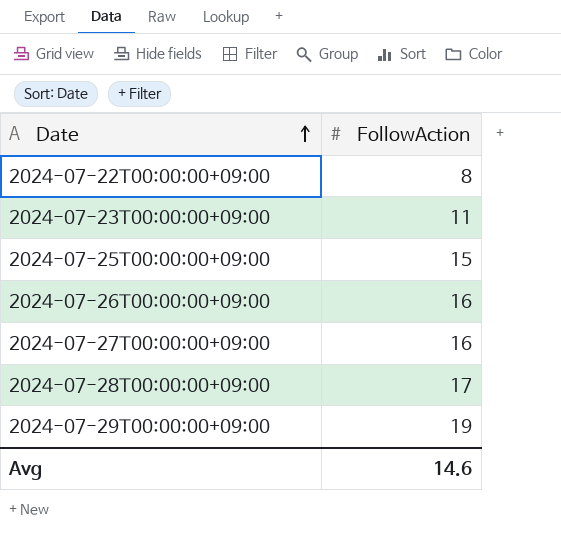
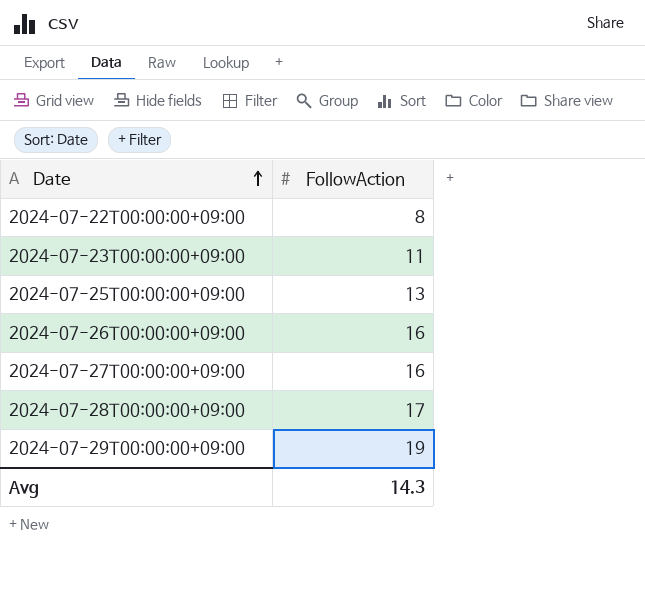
2024-07-25T00:00:00+09:00 | FollowAction: 15 -> 13
Avg | FollowAction: 14.6 -> 14.3

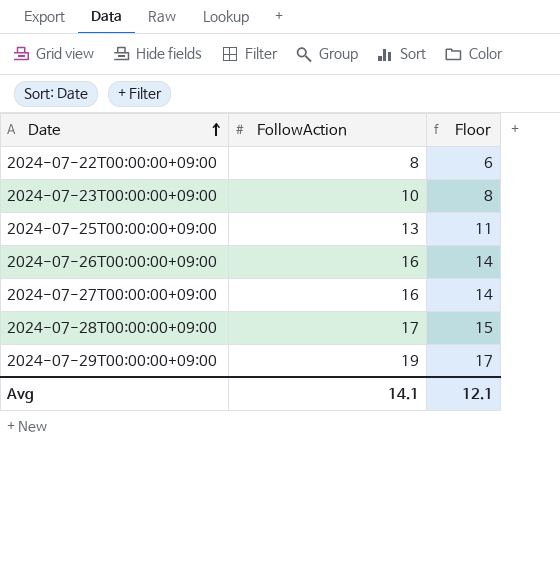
column Floor | formula: none -> [FollowAction] - 2
2024-07-23T00:00:00+09:00 | FollowAction: 11 -> 10
Avg | FollowAction: 14.3 -> 14.1

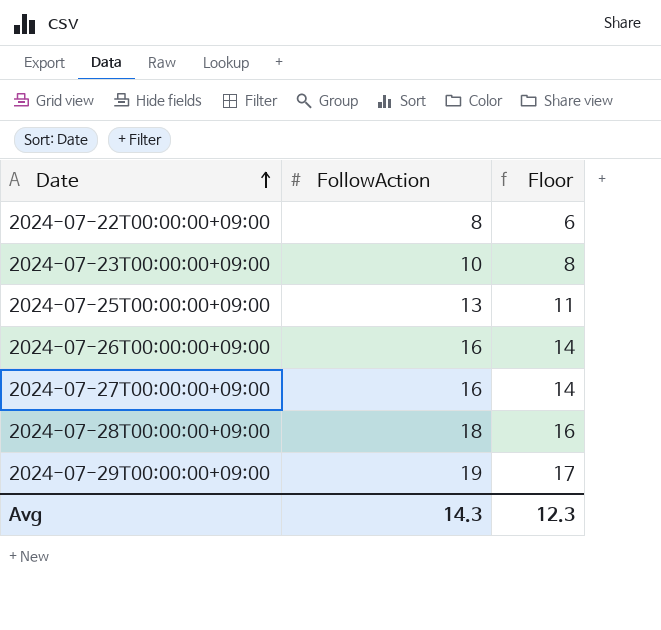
2024-07-28T00:00:00+09:00 | FollowAction: 17 -> 18
2024-07-28T00:00:00+09:00 | Floor: 15 -> 16
Avg | FollowAction: 14.1 -> 14.3
Avg | Floor: 12.1 -> 12.3

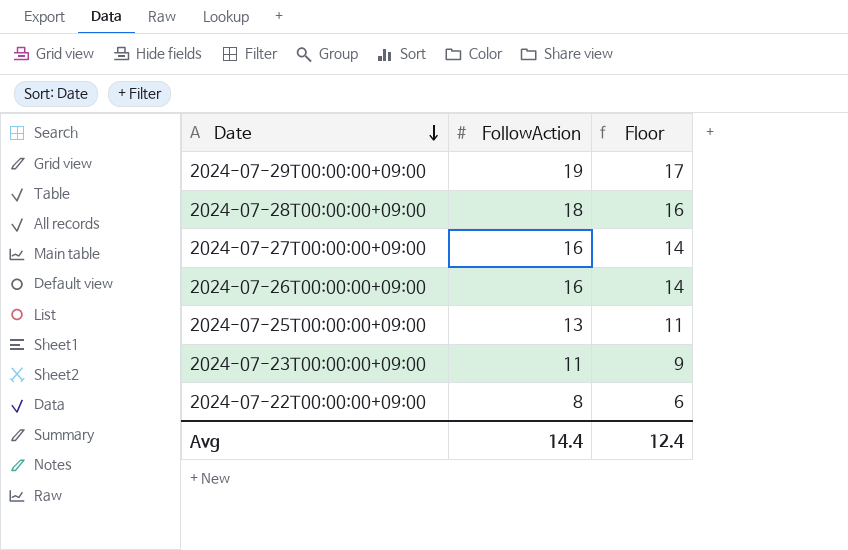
row order: Date ascending -> Date descending
2024-07-23T00:00:00+09:00 | FollowAction: 10 -> 11
2024-07-23T00:00:00+09:00 | Floor: 8 -> 9
Avg | FollowAction: 14.3 -> 14.4
Avg | Floor: 12.3 -> 12.4

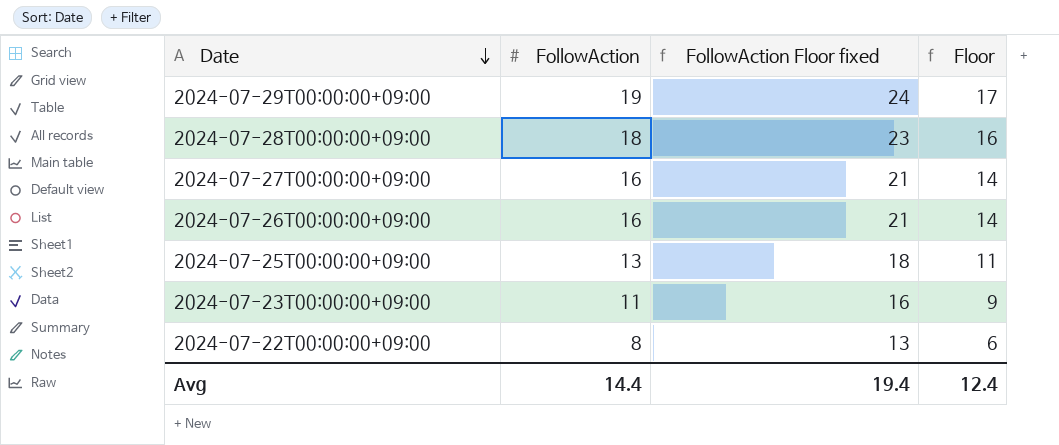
column FollowAction Floor fixed | formula: none -> [FollowAction] + 5

